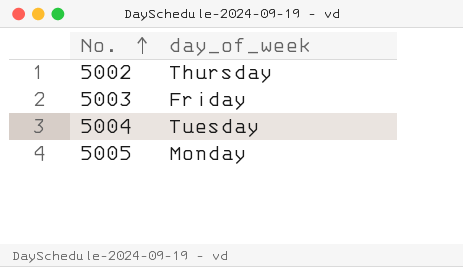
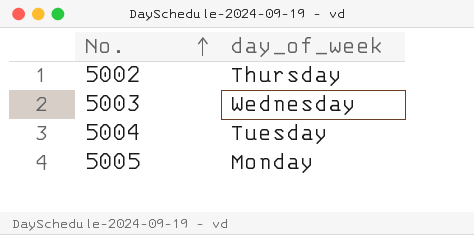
5003 | day_of_week: Friday -> Wednesday

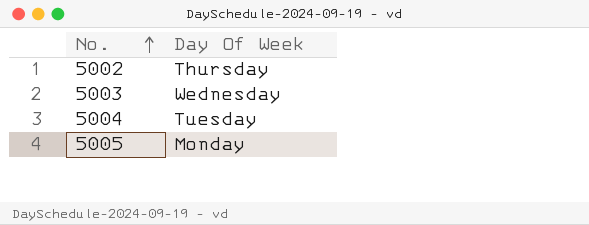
column name: day_of_week -> Day Of Week

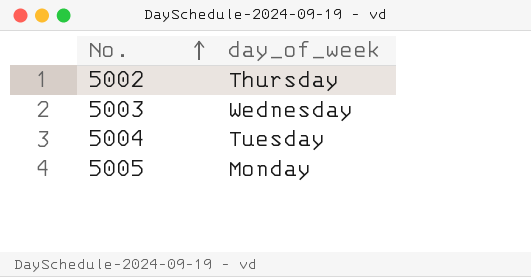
column name: Day Of Week -> day_of_week

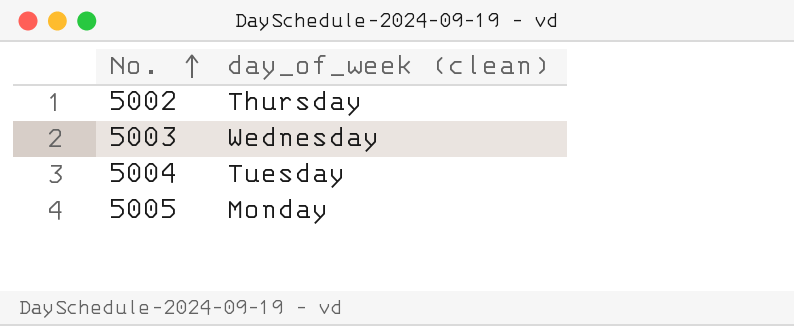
column name: day_of_week -> day_of_week (clean)

